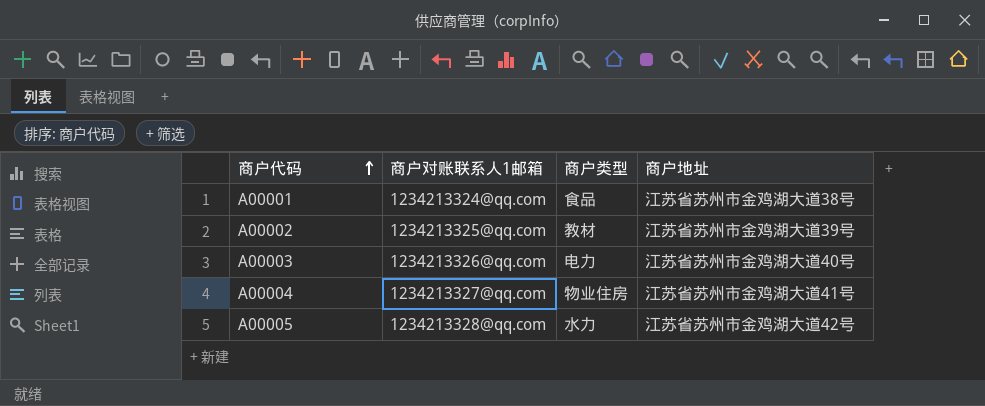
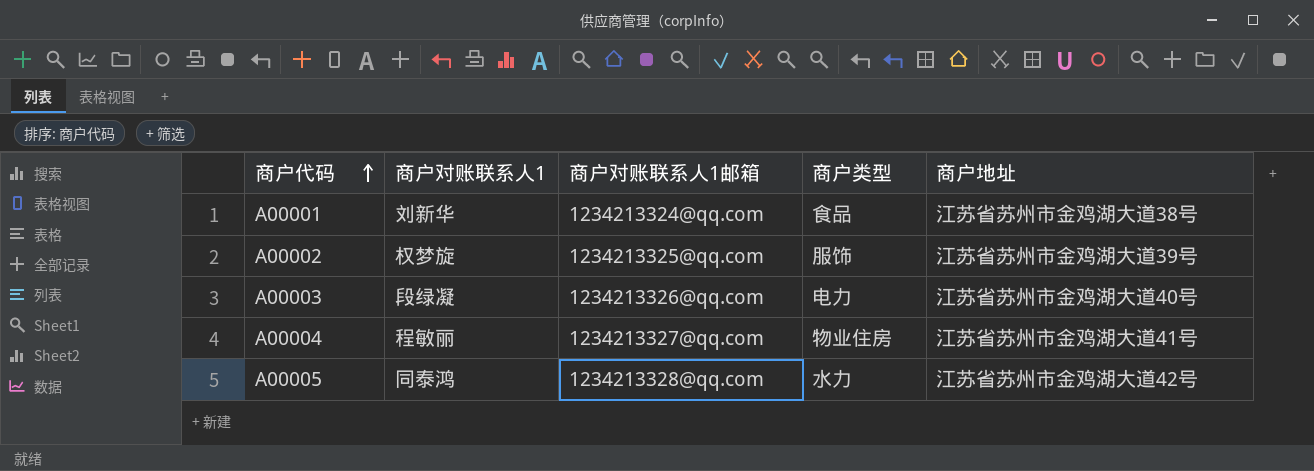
column 商户对账联系人1 | position: none -> 2
A00002 | 商户类型: 教材 -> 服饰

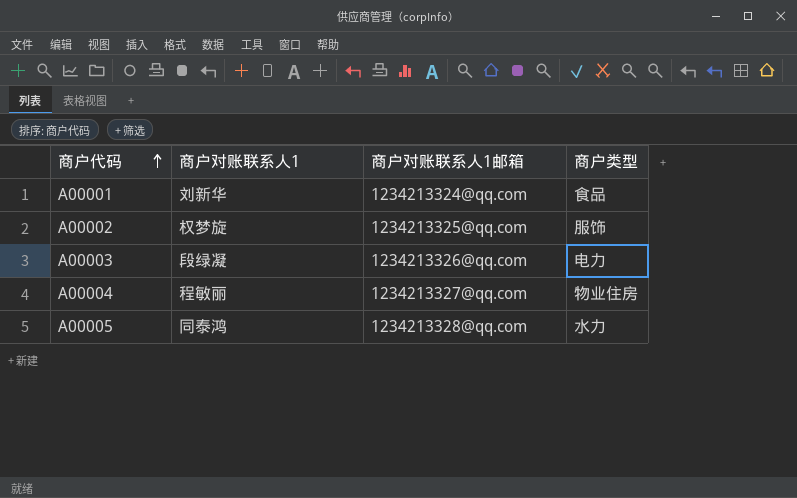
column 商户地址 | position: 5 -> none

